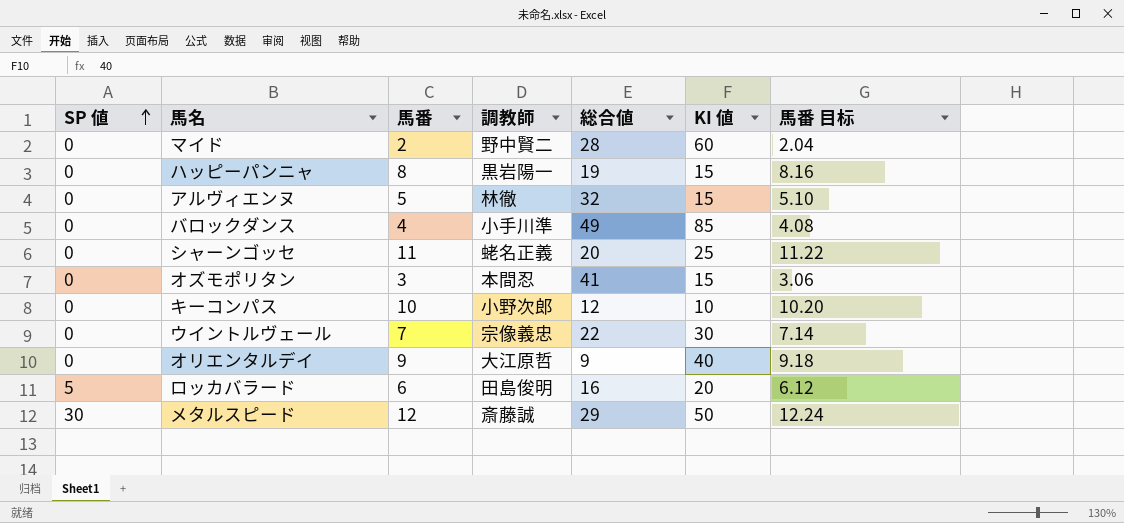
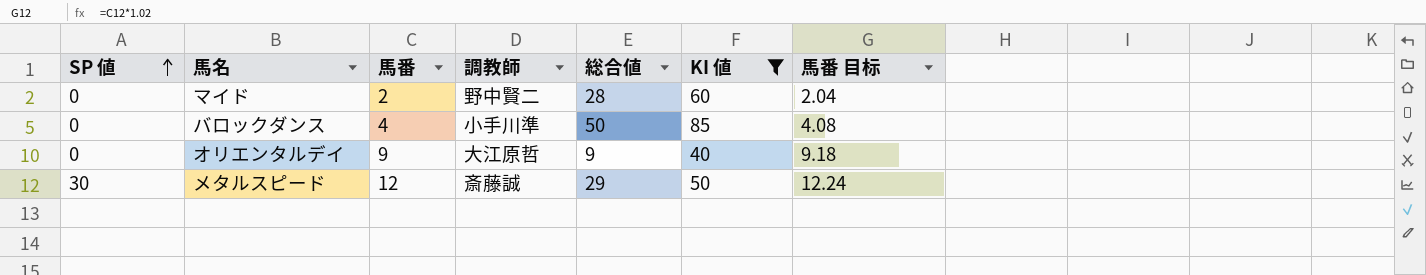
filter: none -> KI 値 >= 40
バロックダンス | 総合値: 49 -> 50

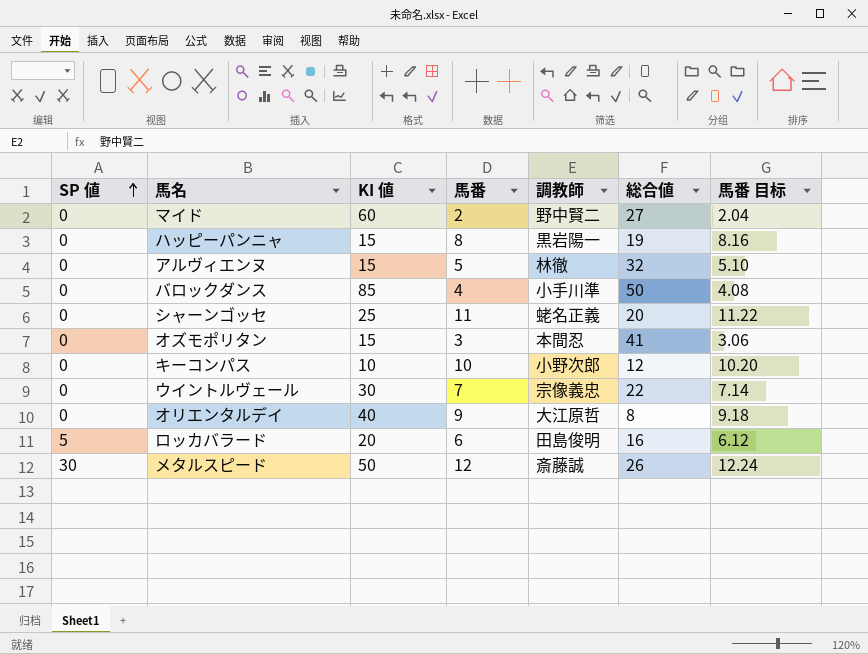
filter: KI 値 >= 40 -> none
column KI 値 | position: 6 -> 3
マイド | 総合値: 28 -> 27
オリエンタルデイ | 総合値: 9 -> 8
メタルスピード | 総合値: 29 -> 26

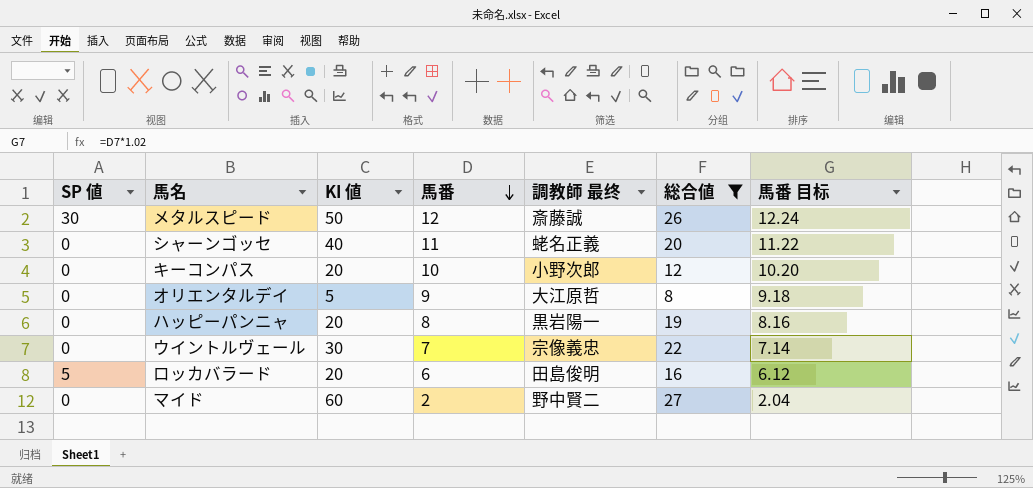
filter: none -> 総合値 <= 27
row order: SP 値 ascending -> 馬番 descending
column name: 調教師 -> 調教師 最终
シャーンゴッセ | KI 値: 25 -> 40
キーコンパス | KI 値: 10 -> 20
オリエンタルデイ | KI 値: 40 -> 5
ハッピーパンニャ | KI 値: 15 -> 20

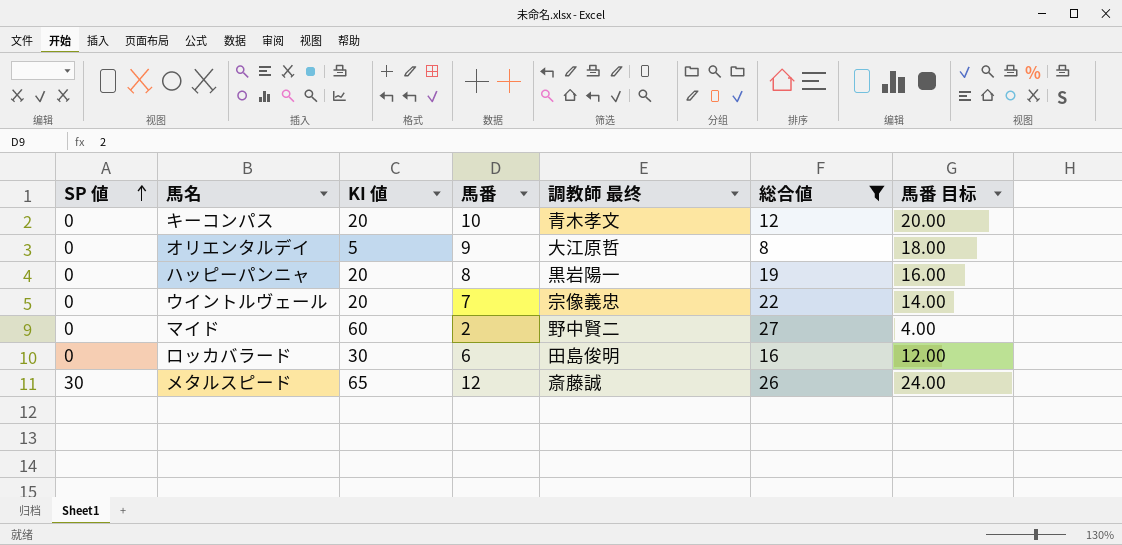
row order: 馬番 descending -> SP 値 ascending
column 馬番 目标 | formula: [馬番] * 1.02 -> [馬番] * 2
row シャーンゴッセ: 0 | 40 | 11 | 蛯名正義 | 20 | 11.22 -> none
キーコンパス | 調教師 最终: 小野次郎 -> 青木孝文
ウイントルヴェール | KI 値: 30 -> 20
ロッカバラード | SP 値: 5 -> 0
ロッカバラード | KI 値: 20 -> 30
メタルスピード | KI 値: 50 -> 65

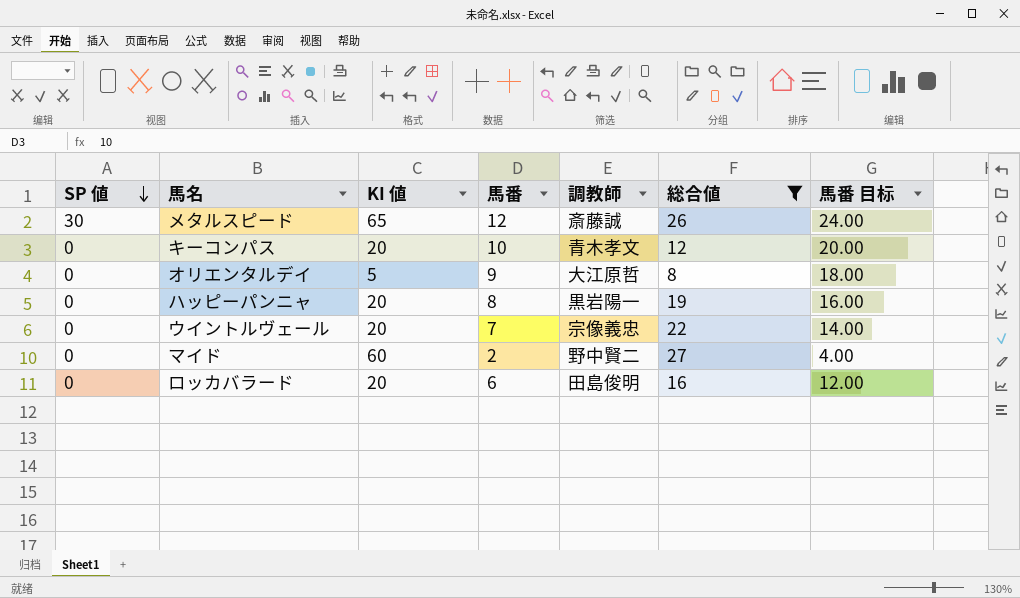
row order: SP 値 ascending -> SP 値 descending
column name: 調教師 最终 -> 調教師
ロッカバラード | KI 値: 30 -> 20

